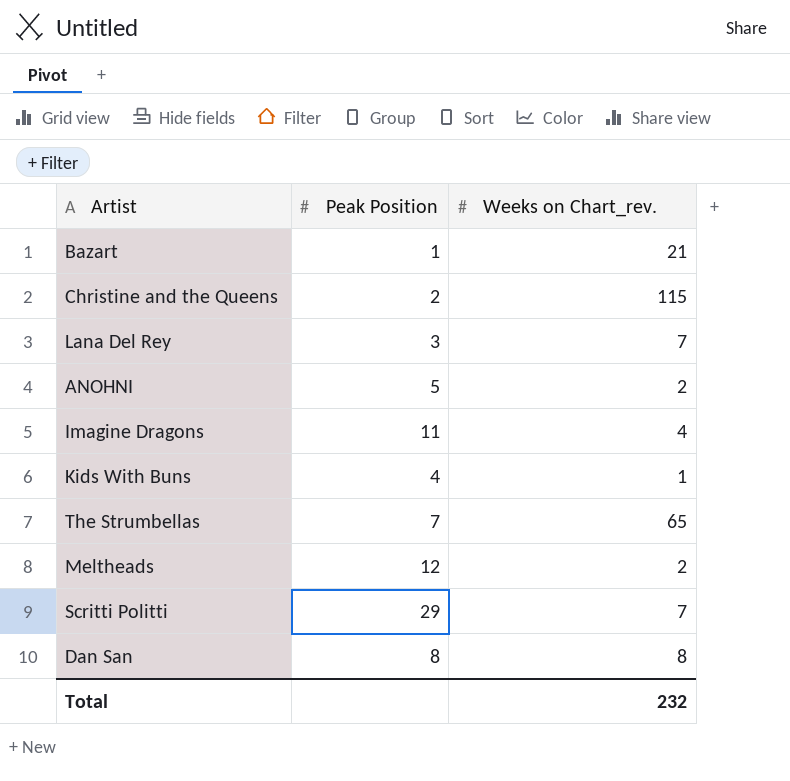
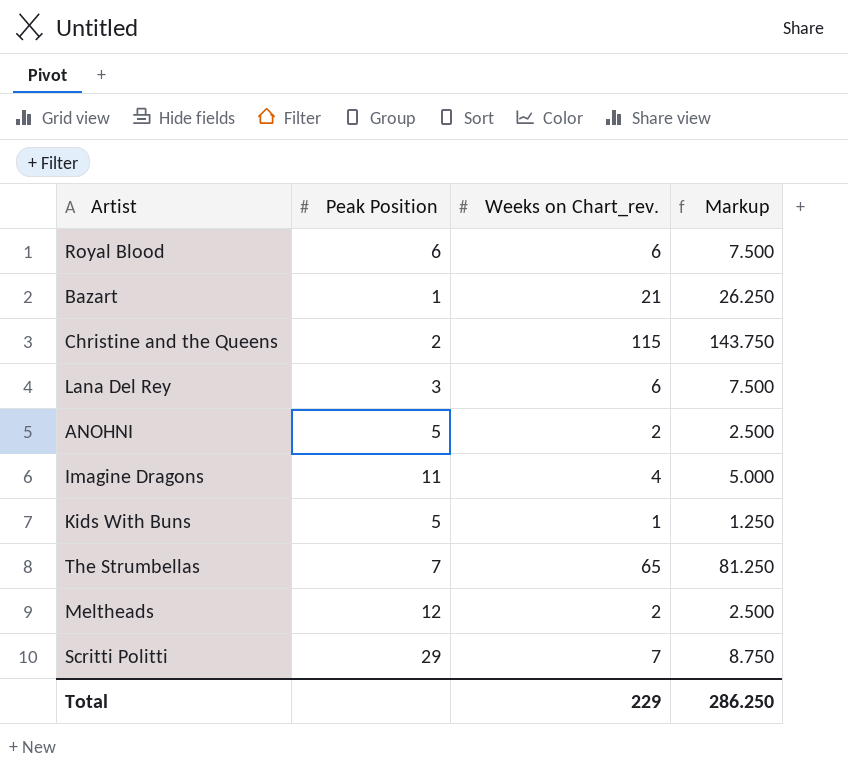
column Markup | formula: none -> [Weeks on Chart_rev.] * 1.25
row Dan San: 8 | 8 -> none
row Royal Blood: none -> 6 | 6 | 7.500
Lana Del Rey | Weeks on Chart_rev.: 7 -> 6
Kids With Buns | Peak Position: 4 -> 5
Total | Weeks on Chart_rev.: 232 -> 229

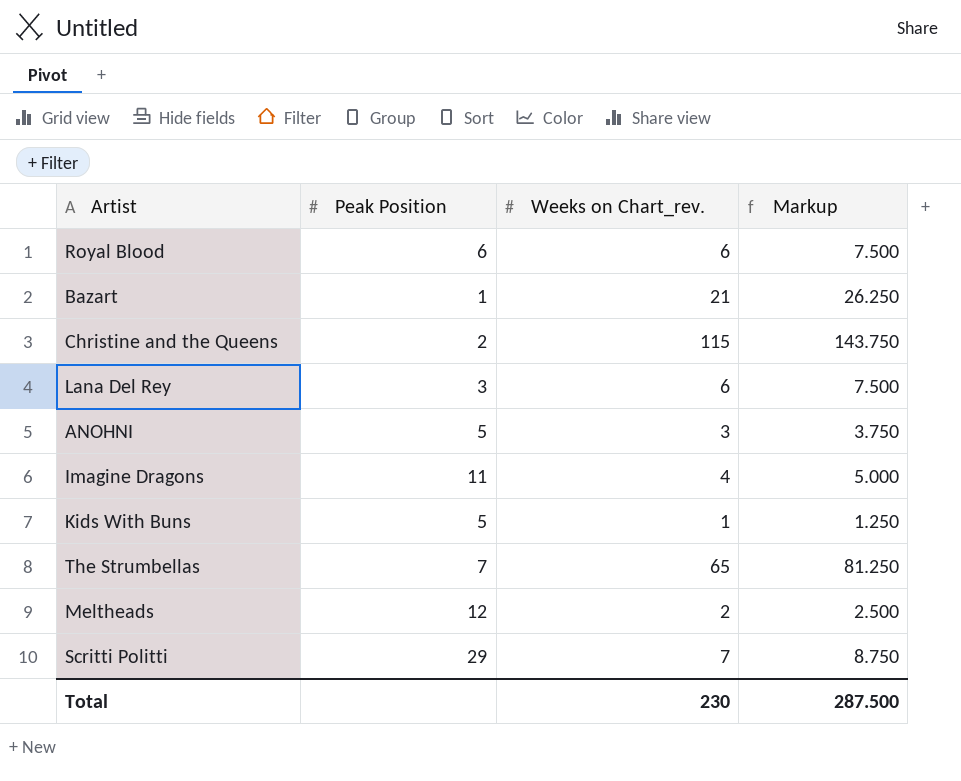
ANOHNI | Weeks on Chart_rev.: 2 -> 3
ANOHNI | Markup: 2.500 -> 3.750
Total | Weeks on Chart_rev.: 229 -> 230
Total | Markup: 286.250 -> 287.500

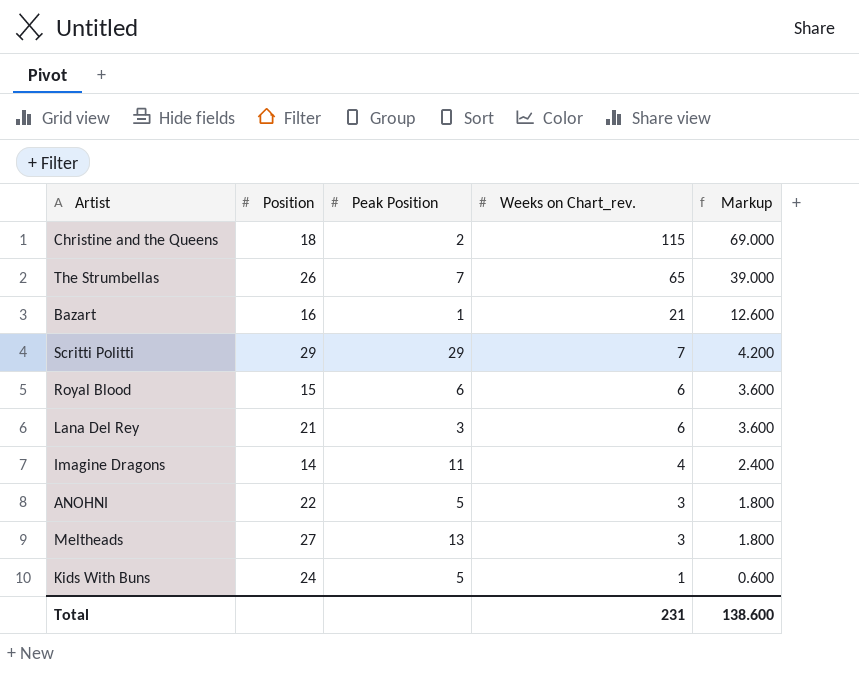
row order: none -> Weeks on Chart_rev. descending
column Position | position: none -> 2
column Markup | formula: [Weeks on Chart_rev.] * 1.25 -> [Weeks on Chart_rev.] * 0.6
Meltheads | Peak Position: 12 -> 13
Meltheads | Weeks on Chart_rev.: 2 -> 3
Total | Weeks on Chart_rev.: 230 -> 231
Total | Markup: 287.500 -> 138.600

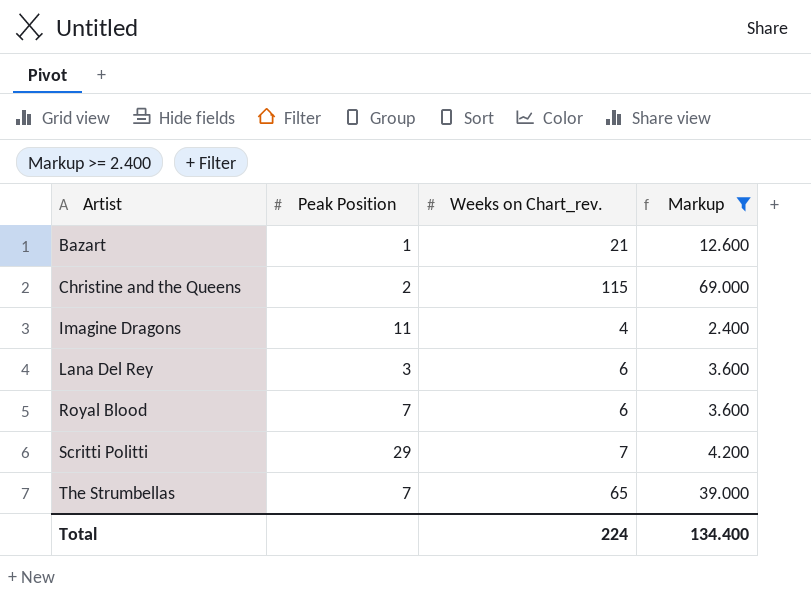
filter: none -> Markup >= 2.400
row order: Weeks on Chart_rev. descending -> Artist ascending
column Position | position: 2 -> none
Royal Blood | Peak Position: 6 -> 7
Total | Weeks on Chart_rev.: 231 -> 224
Total | Markup: 138.600 -> 134.400

